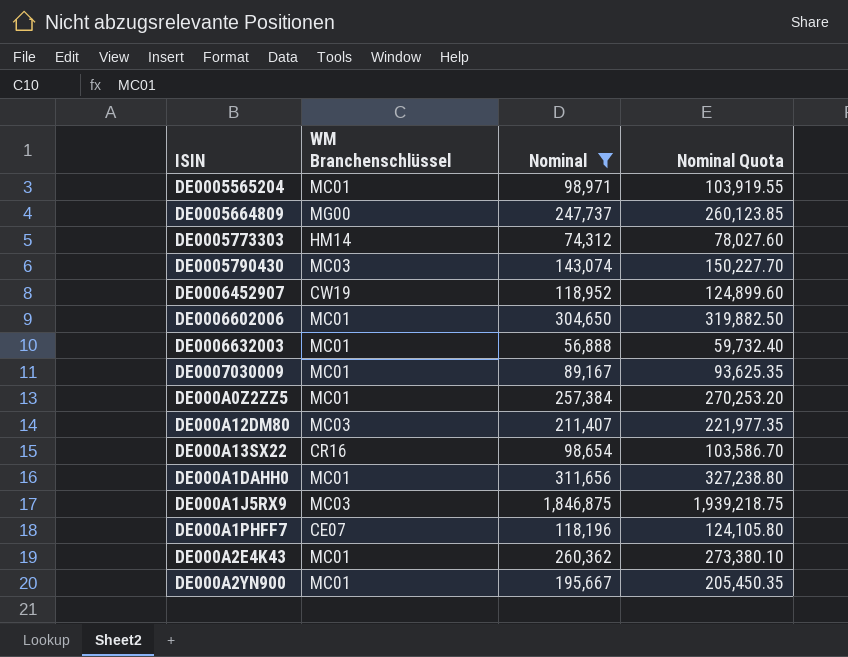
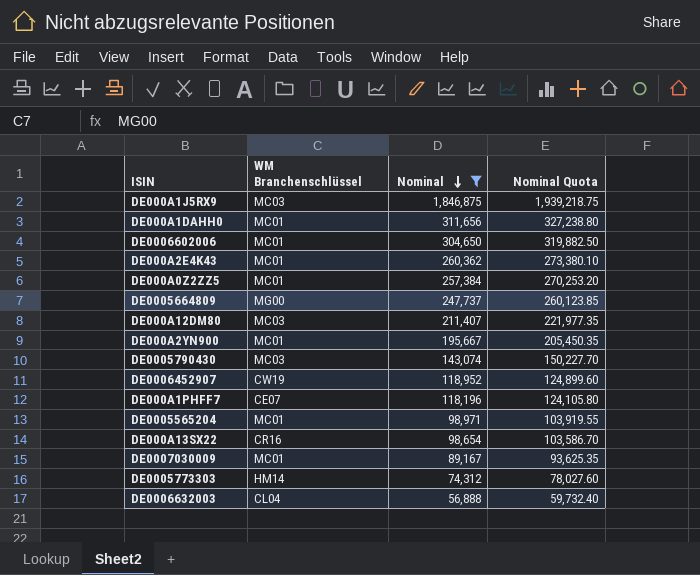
row order: none -> Nominal descending
DE0006632003 | WM Branchenschlüssel: MC01 -> CL04

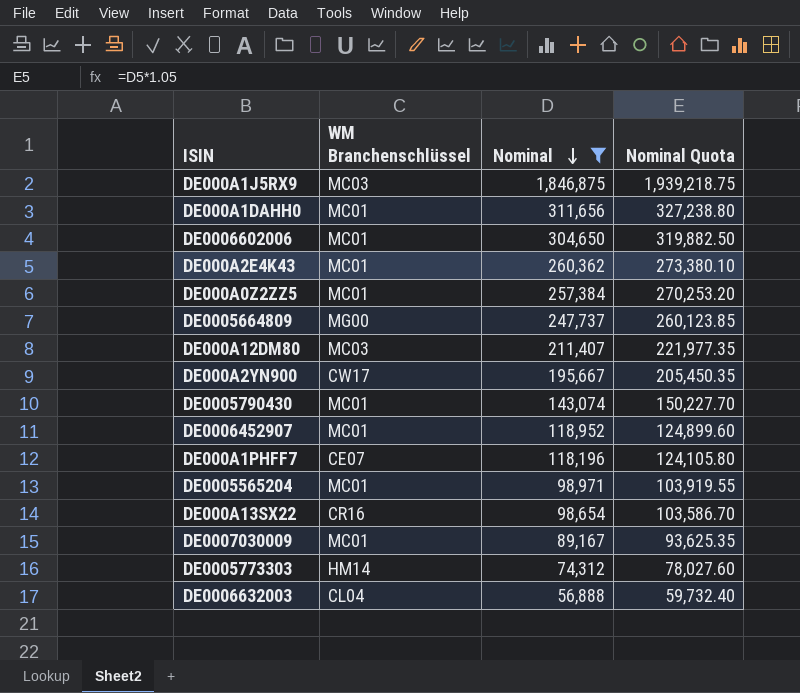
DE000A2YN900 | WM Branchenschlüssel: MC01 -> CW17
DE0005790430 | WM Branchenschlüssel: MC03 -> MC01
DE0006452907 | WM Branchenschlüssel: CW19 -> MC01

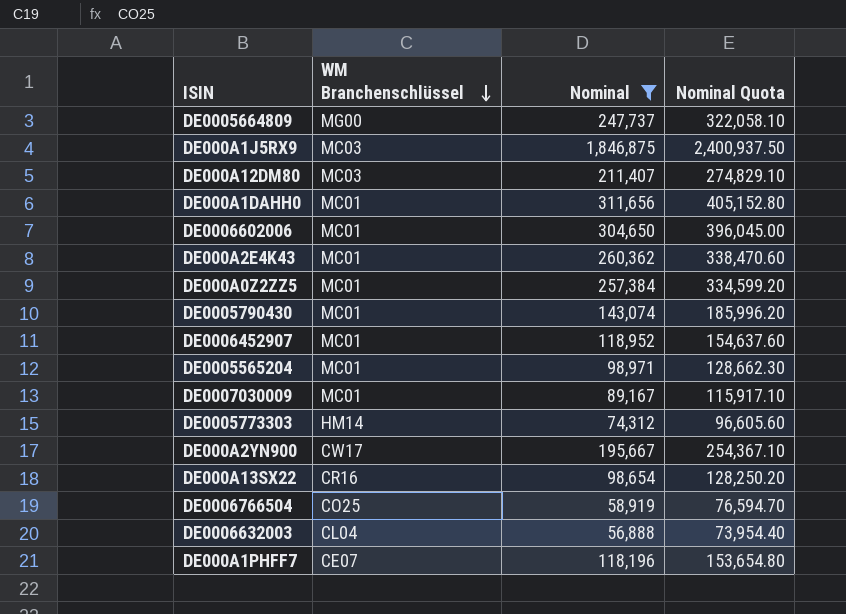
row order: Nominal descending -> WM Branchenschlüssel descending
column Nominal Quota | formula: [Nominal] * 1.05 -> [Nominal] * 1.3
row DE0006766504: none -> CO25 | 58,919 | 76,594.70

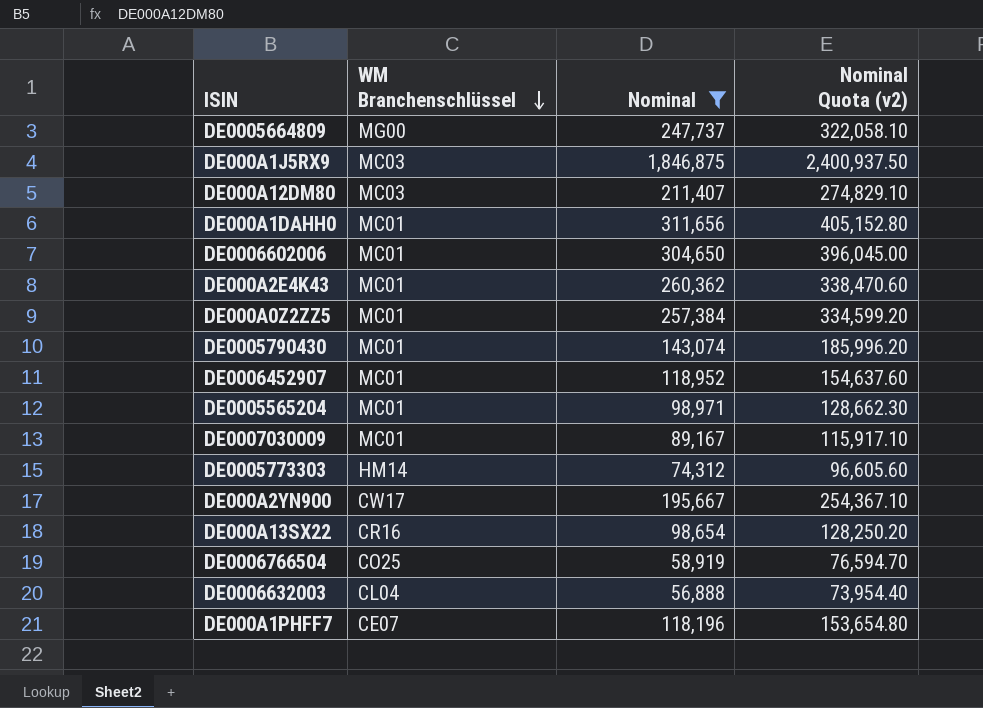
column name: Nominal Quota -> Nominal Quota (v2)

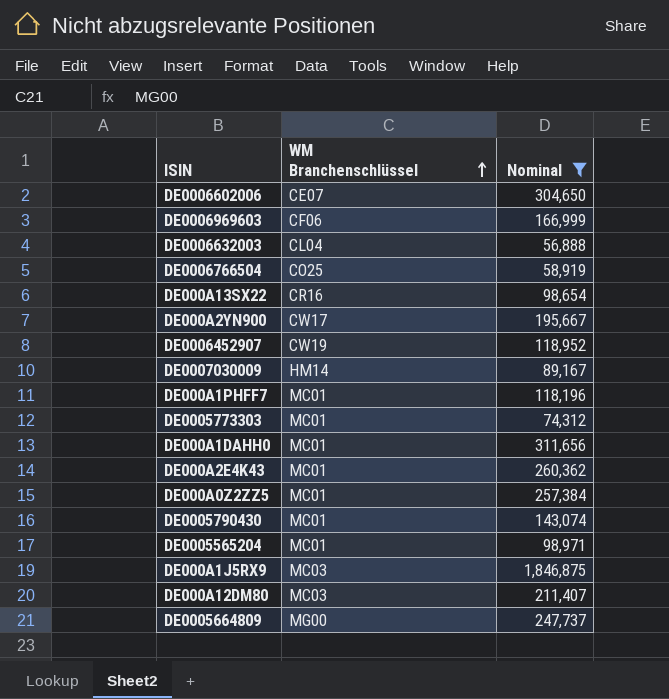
row order: WM Branchenschlüssel descending -> WM Branchenschlüssel ascending
column Nominal Quota (v2) | formula: [Nominal] * 1.3 -> none
DE0006602006 | WM Branchenschlüssel: MC01 -> CE07
row DE0006969603: none -> CF06 | 166,999
DE0006452907 | WM Branchenschlüssel: MC01 -> CW19
DE0007030009 | WM Branchenschlüssel: MC01 -> HM14
DE000A1PHFF7 | WM Branchenschlüssel: CE07 -> MC01
DE0005773303 | WM Branchenschlüssel: HM14 -> MC01

